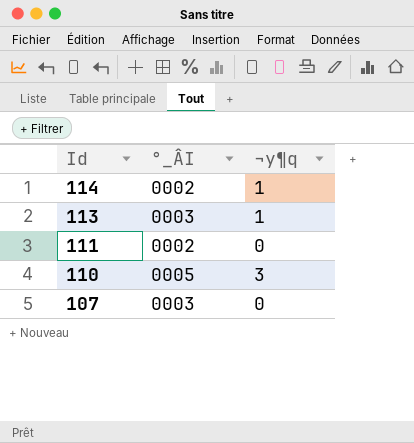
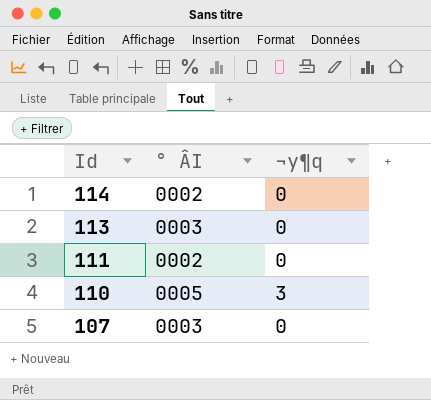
column name: °_ÂI -> ° ÂI
114 | ¬y¶q: 1 -> 0
113 | ¬y¶q: 1 -> 0

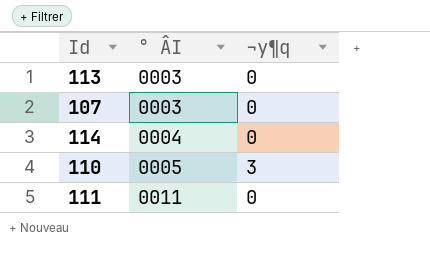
row order: Id descending -> ° ÂI ascending
114 | ° ÂI: 0002 -> 0004
111 | ° ÂI: 0002 -> 0011

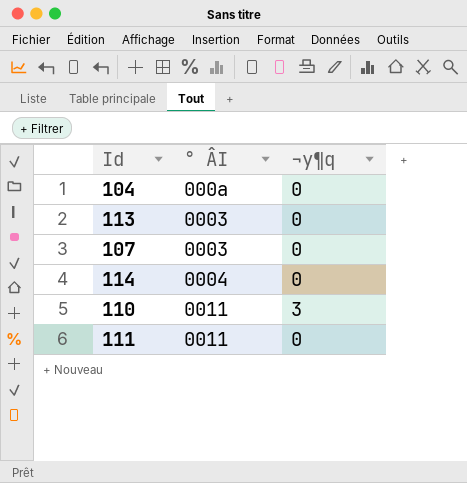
row 104: none -> 000a | 0
110 | ° ÂI: 0005 -> 0011

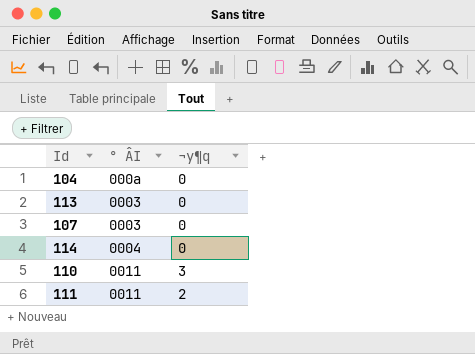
111 | ¬y¶q: 0 -> 2

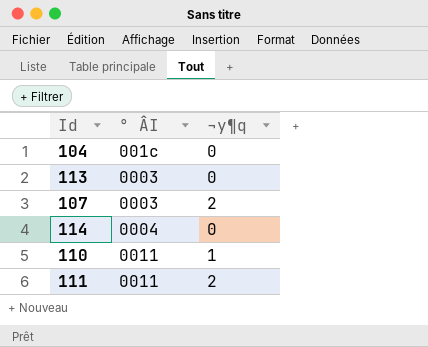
104 | ° ÂI: 000a -> 001c
107 | ¬y¶q: 0 -> 2
110 | ¬y¶q: 3 -> 1

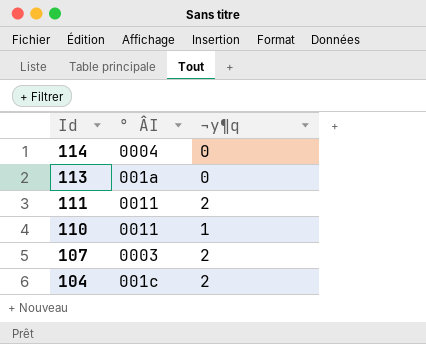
row order: ° ÂI ascending -> Id descending
113 | ° ÂI: 0003 -> 001a
104 | ¬y¶q: 0 -> 2

